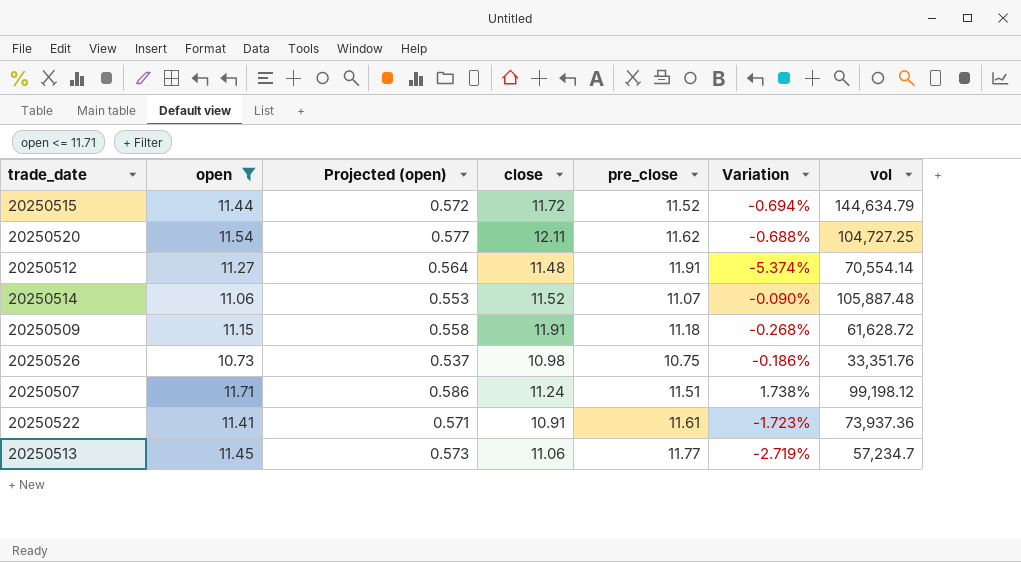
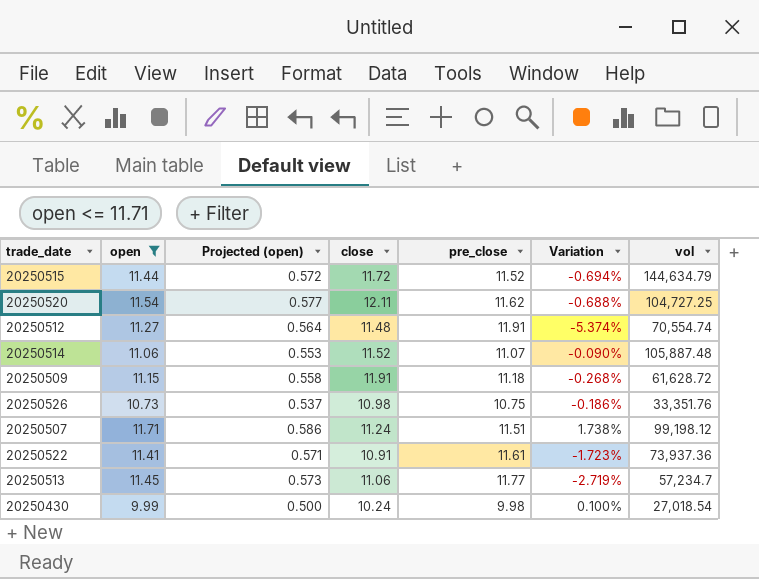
20250512 | vol: 70,554.14 -> 70,554.74
row 20250430: none -> 9.99 | 0.500 | 10.24 | 9.98 | 0.100% | 27,018.54

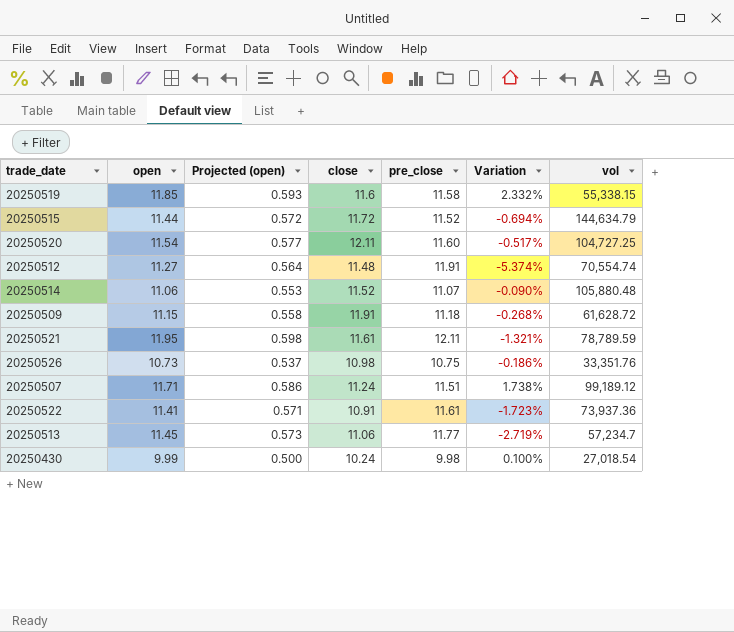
filter: open <= 11.71 -> none
20250520 | pre_close: 11.62 -> 11.60
20250520 | Variation: -0.688% -> -0.517%
20250514 | vol: 105,887.48 -> 105,880.48
20250507 | vol: 99,198.12 -> 99,189.12

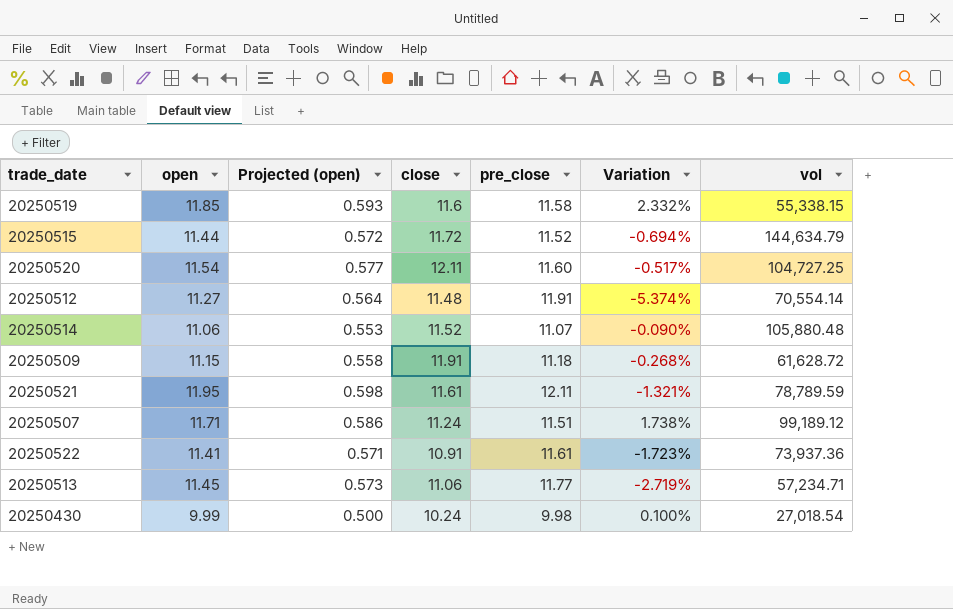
row 20250526: 10.73 | 0.537 | 10.98 | 10.75 | -0.186% | 33,351.76 -> none
20250512 | vol: 70,554.74 -> 70,554.14
20250513 | vol: 57,234.7 -> 57,234.71

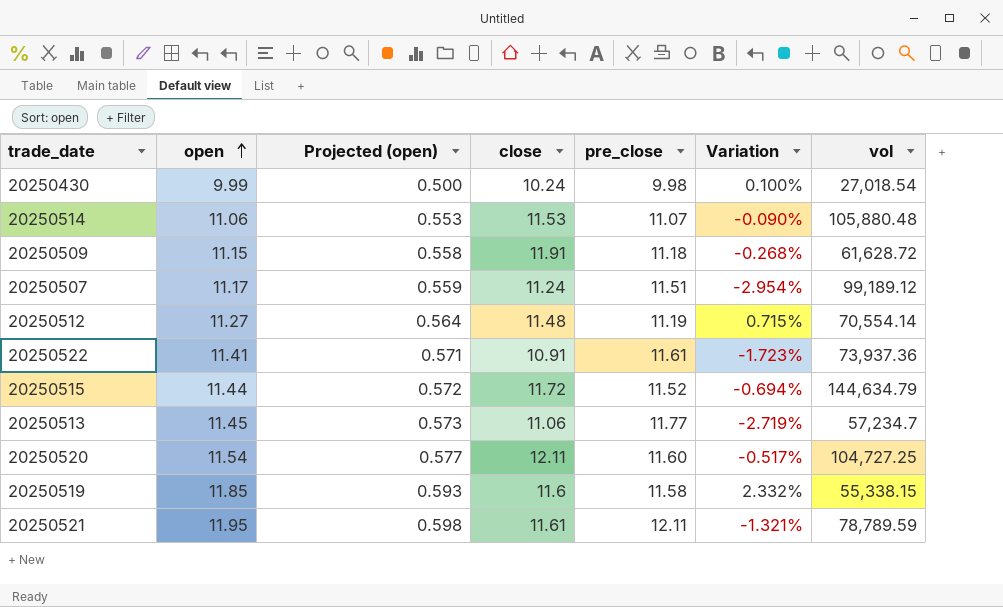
row order: none -> open ascending
20250514 | close: 11.52 -> 11.53
20250507 | open: 11.71 -> 11.17
20250507 | Projected (open): 0.586 -> 0.559
20250507 | Variation: 1.738% -> -2.954%
20250512 | pre_close: 11.91 -> 11.19
20250512 | Variation: -5.374% -> 0.715%
20250513 | vol: 57,234.71 -> 57,234.7

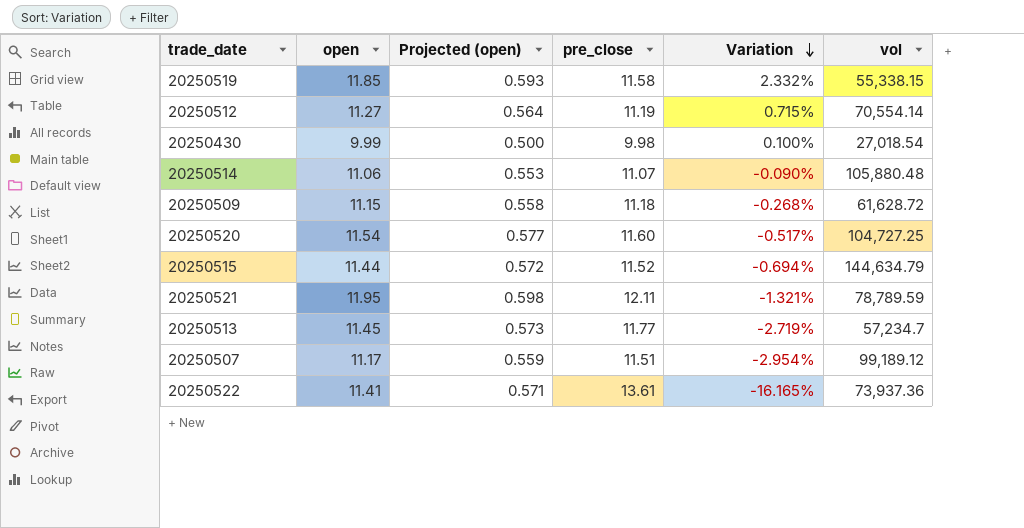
row order: open ascending -> Variation descending
column close | position: 4 -> none
20250522 | pre_close: 11.61 -> 13.61
20250522 | Variation: -1.723% -> -16.165%

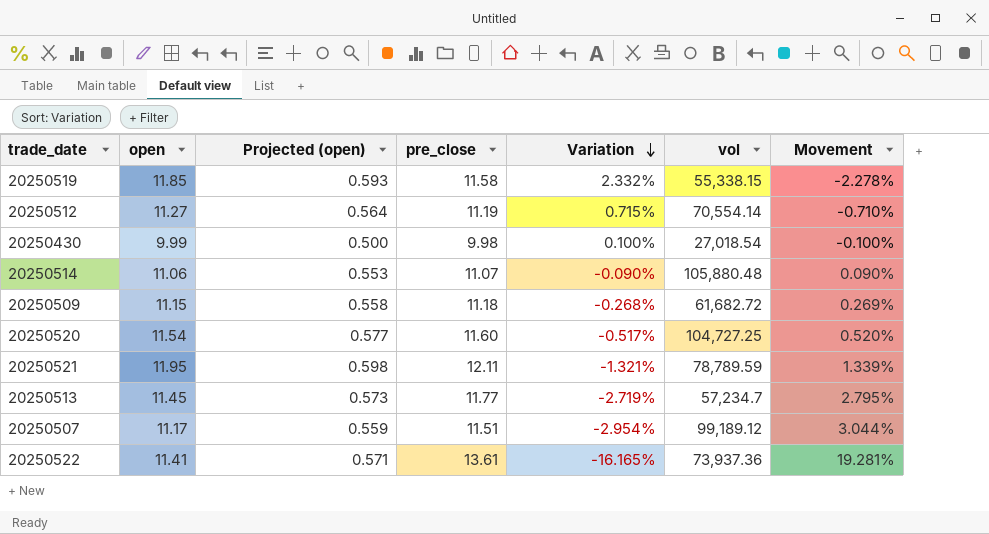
column Movement | formula: none -> ([pre_close] - [open]) / [open]
row 20250515: 11.44 | 0.572 | 11.52 | -0.694% | 144,634.79 -> none
20250509 | vol: 61,628.72 -> 61,682.72

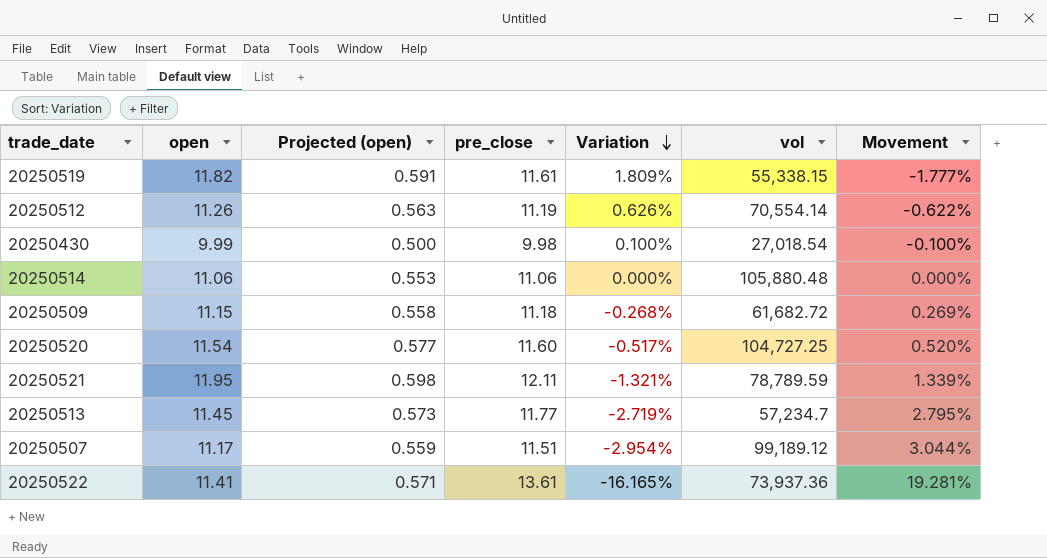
20250519 | open: 11.85 -> 11.82
20250519 | Projected (open): 0.593 -> 0.591
20250519 | pre_close: 11.58 -> 11.61
20250519 | Variation: 2.332% -> 1.809%
20250519 | Movement: -2.278% -> -1.777%
20250512 | open: 11.27 -> 11.26
20250512 | Projected (open): 0.564 -> 0.563
20250512 | Variation: 0.715% -> 0.626%
20250512 | Movement: -0.710% -> -0.622%
20250514 | pre_close: 11.07 -> 11.06
20250514 | Variation: -0.090% -> 0.000%
20250514 | Movement: 0.090% -> 0.000%

